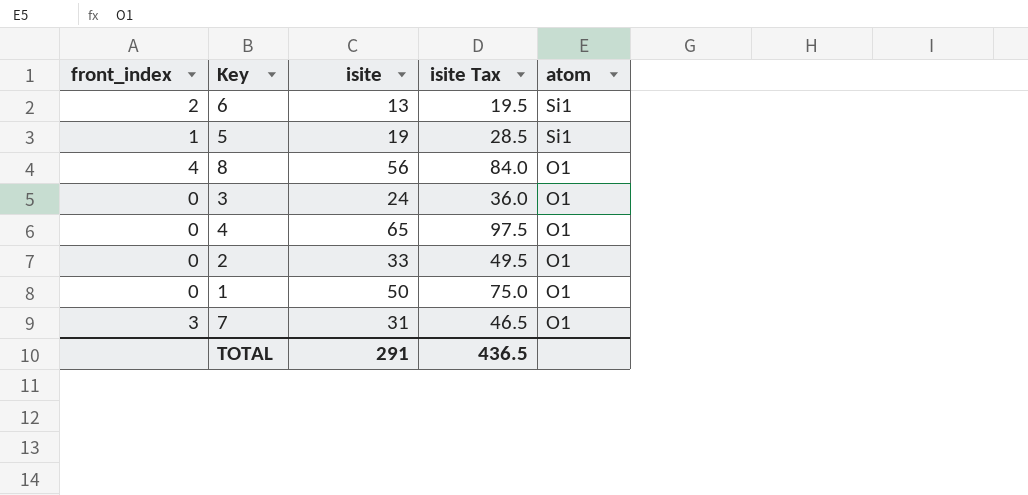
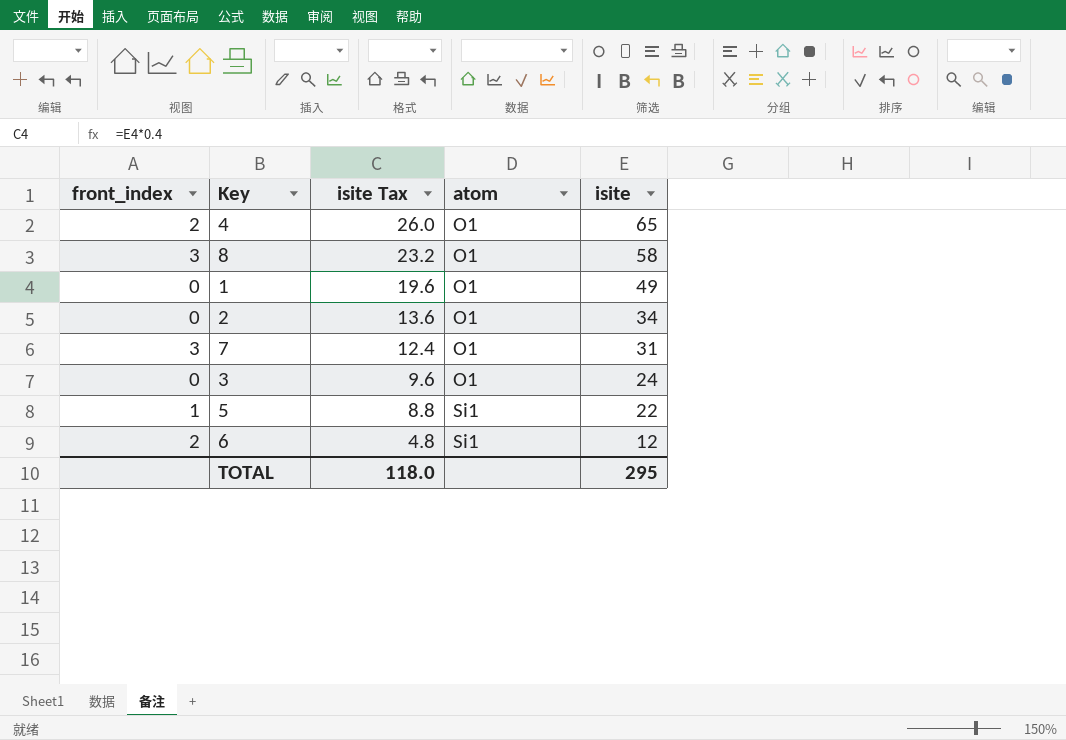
row order: atom descending -> isite Tax descending
column isite Tax | formula: [isite] * 1.5 -> [isite] * 0.4
column isite | position: 3 -> 5
4 | front_index: 0 -> 2
8 | front_index: 4 -> 3
8 | isite: 56 -> 58
1 | isite: 50 -> 49
2 | isite: 33 -> 34
5 | isite: 19 -> 22
6 | isite: 13 -> 12
TOTAL | isite Tax: 436.5 -> 118.0
TOTAL | isite: 291 -> 295

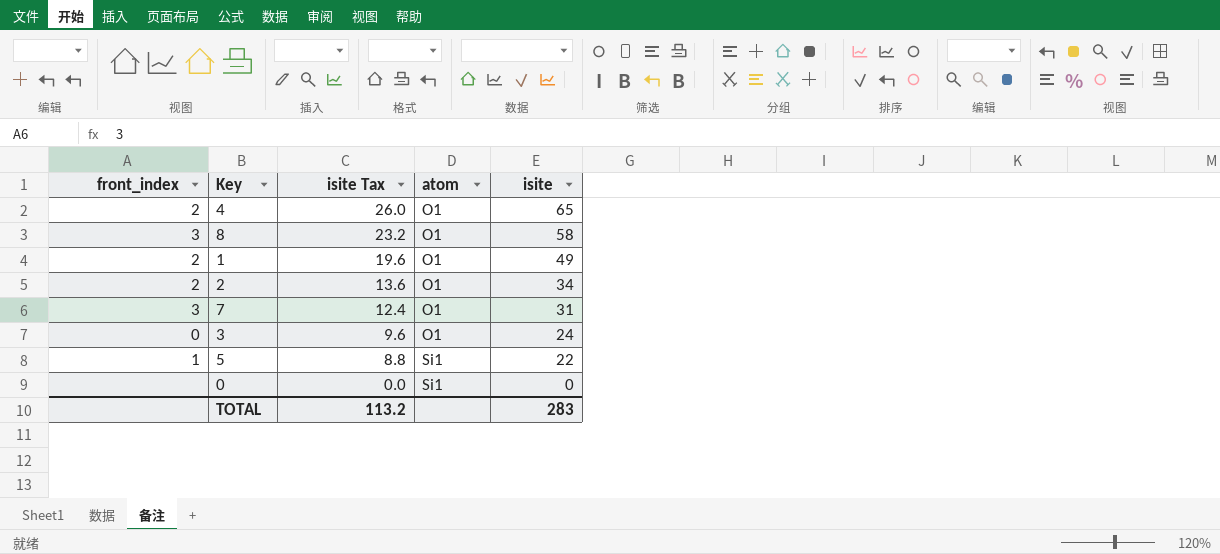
row 6: 2 | 4.8 | Si1 | 12 -> none
1 | front_index: 0 -> 2
2 | front_index: 0 -> 2
row 0: none -> none | 0.0 | Si1 | 0
TOTAL | isite Tax: 118.0 -> 113.2
TOTAL | isite: 295 -> 283

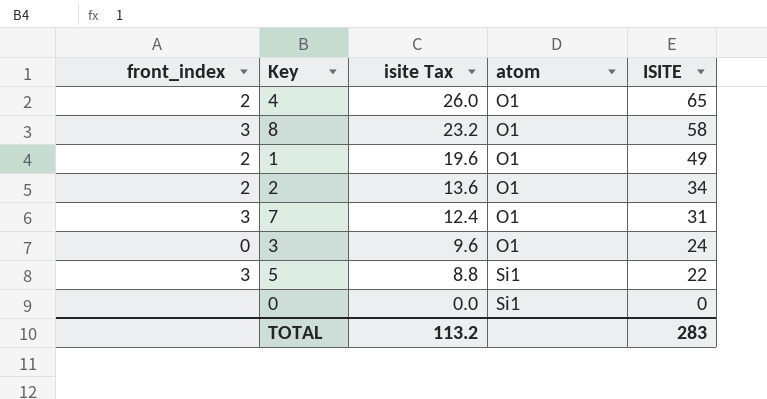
column name: isite -> ISITE
5 | front_index: 1 -> 3

